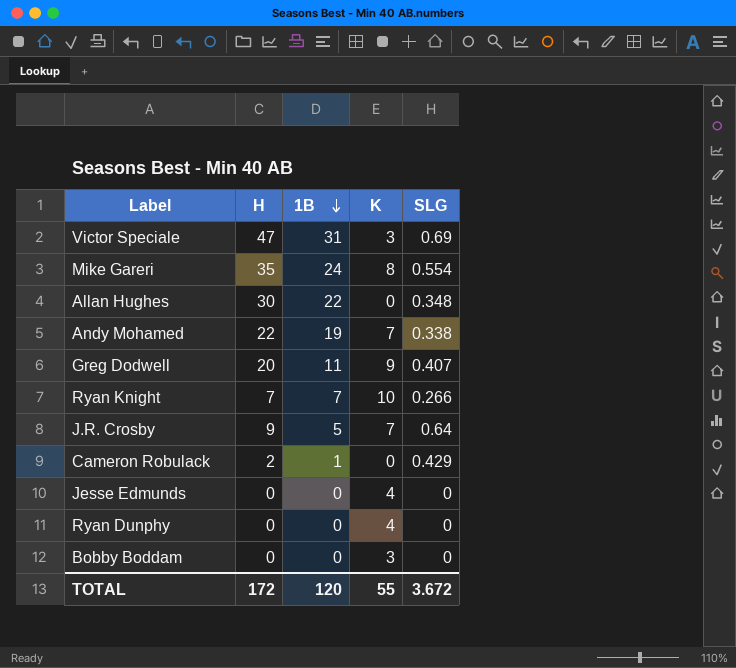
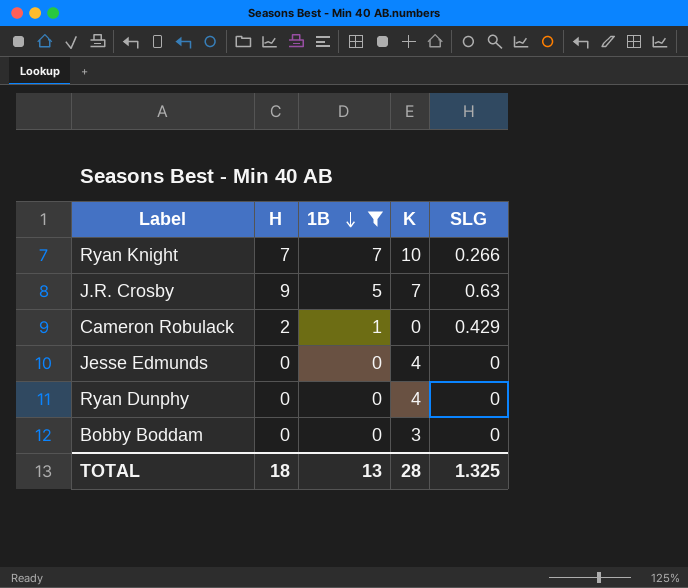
filter: none -> 1B <= 7
J.R. Crosby | SLG: 0.64 -> 0.63
TOTAL | H: 172 -> 18
TOTAL | 1B: 120 -> 13
TOTAL | K: 55 -> 28
TOTAL | SLG: 3.672 -> 1.325

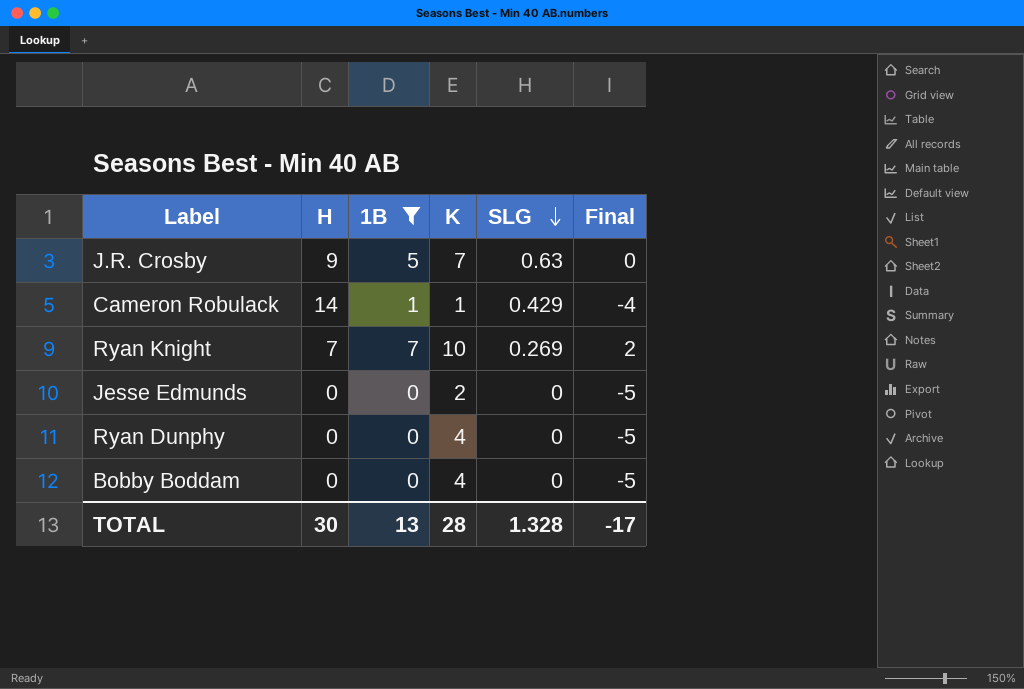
row order: 1B descending -> SLG descending
column Final | formula: none -> [1B] - 5
Cameron Robulack | H: 2 -> 14
Cameron Robulack | K: 0 -> 1
Ryan Knight | SLG: 0.266 -> 0.269
Jesse Edmunds | K: 4 -> 2
Bobby Boddam | K: 3 -> 4
TOTAL | H: 18 -> 30
TOTAL | SLG: 1.325 -> 1.328

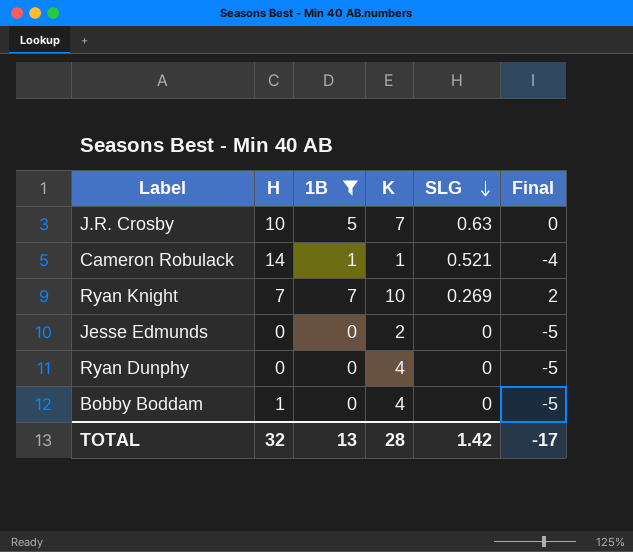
J.R. Crosby | H: 9 -> 10
Cameron Robulack | SLG: 0.429 -> 0.521
Bobby Boddam | H: 0 -> 1
TOTAL | H: 30 -> 32
TOTAL | SLG: 1.328 -> 1.42

